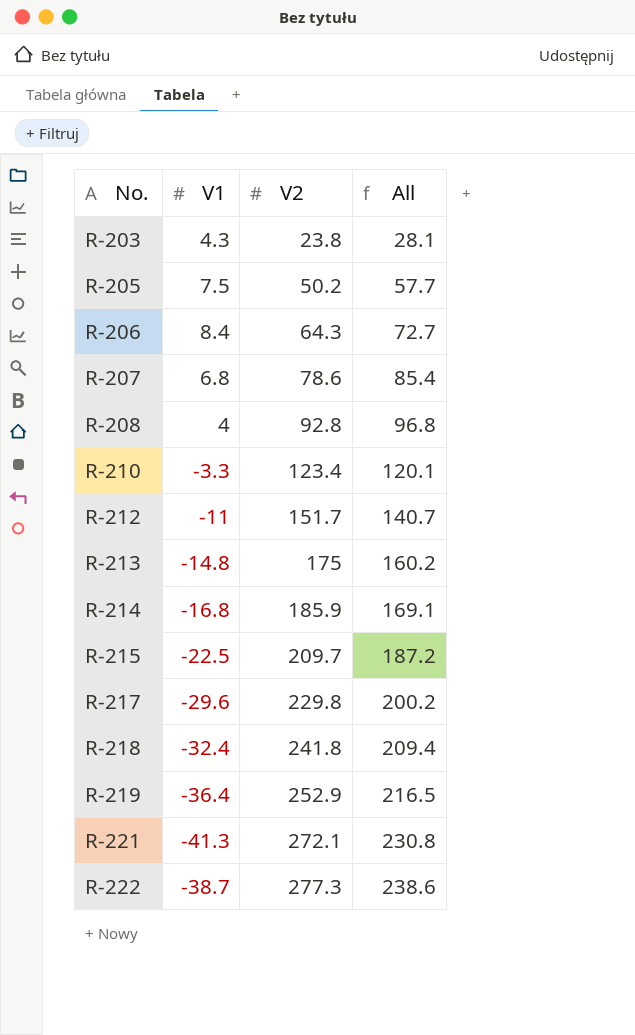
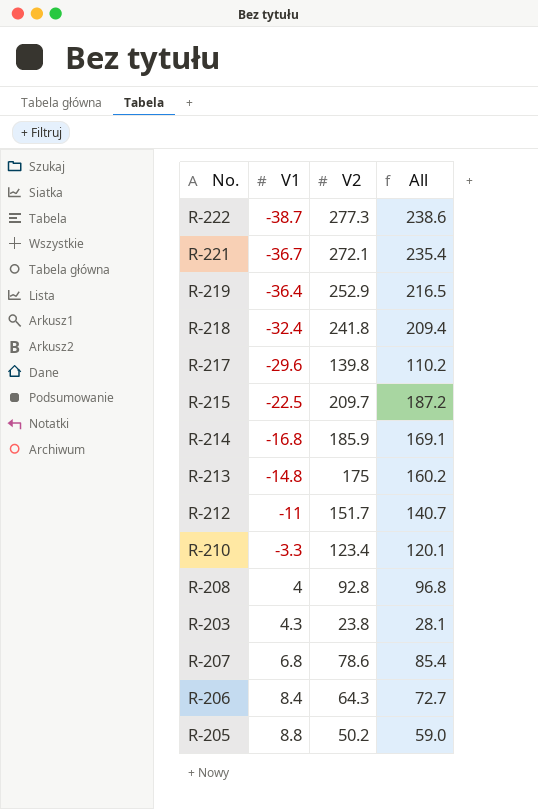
row order: No. ascending -> V1 ascending
R-221 | V1: -41.3 -> -36.7
R-221 | All: 230.8 -> 235.4
R-217 | V2: 229.8 -> 139.8
R-217 | All: 200.2 -> 110.2
R-205 | V1: 7.5 -> 8.8
R-205 | All: 57.7 -> 59.0

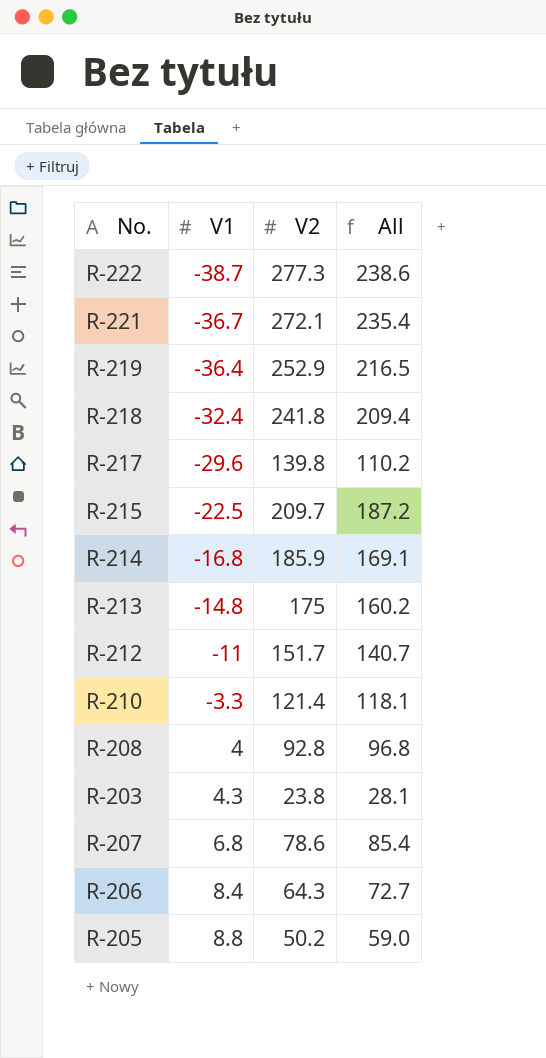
R-210 | V2: 123.4 -> 121.4
R-210 | All: 120.1 -> 118.1

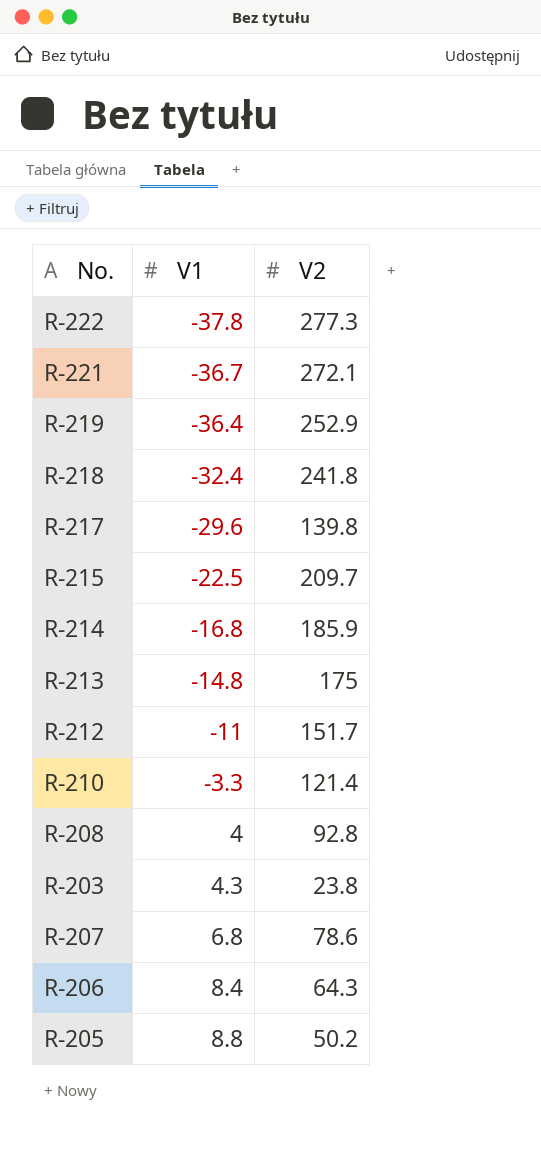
column All | formula: [V1] + [V2] -> none
R-222 | V1: -38.7 -> -37.8

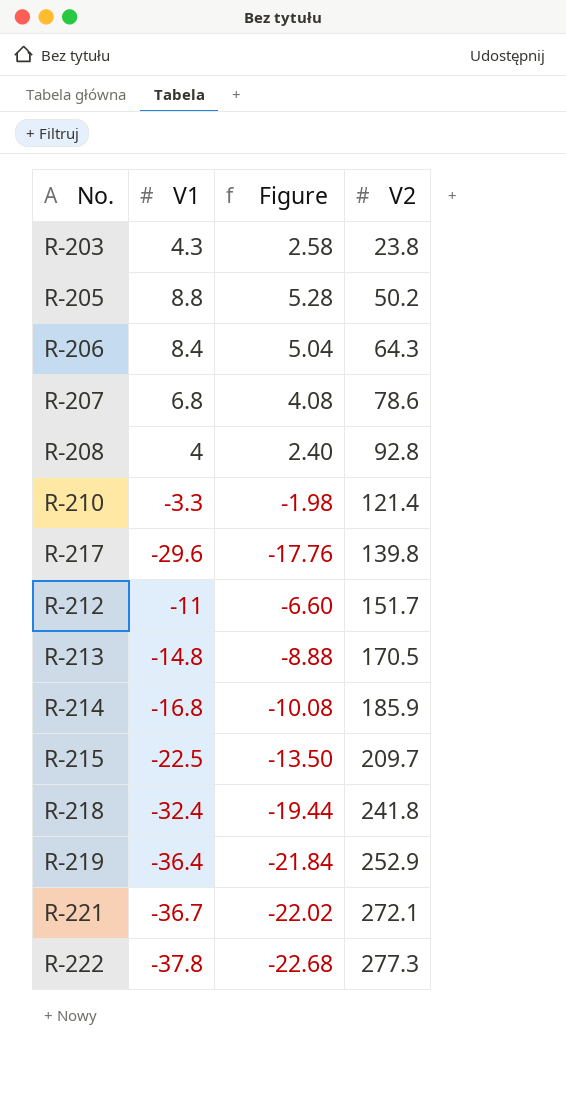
row order: V1 ascending -> V2 ascending
column Figure | formula: none -> [V1] * 0.6
R-213 | V2: 175 -> 170.5

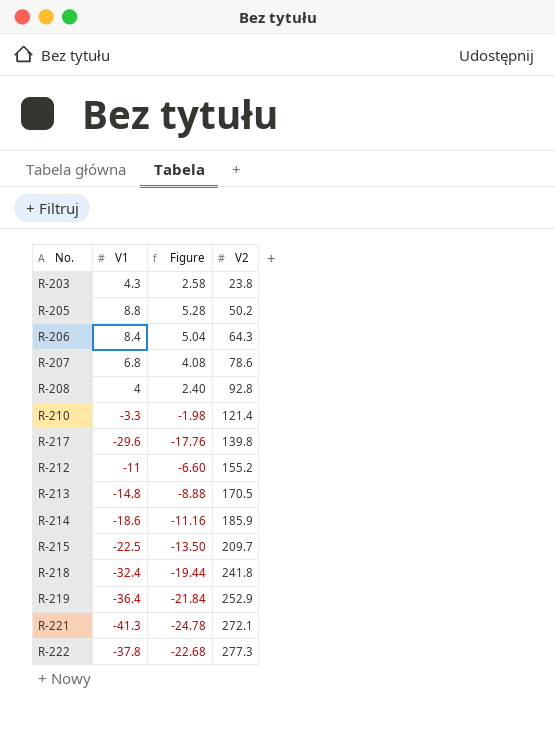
R-212 | V2: 151.7 -> 155.2
R-214 | V1: -16.8 -> -18.6
R-214 | Figure: -10.08 -> -11.16
R-221 | V1: -36.7 -> -41.3
R-221 | Figure: -22.02 -> -24.78

